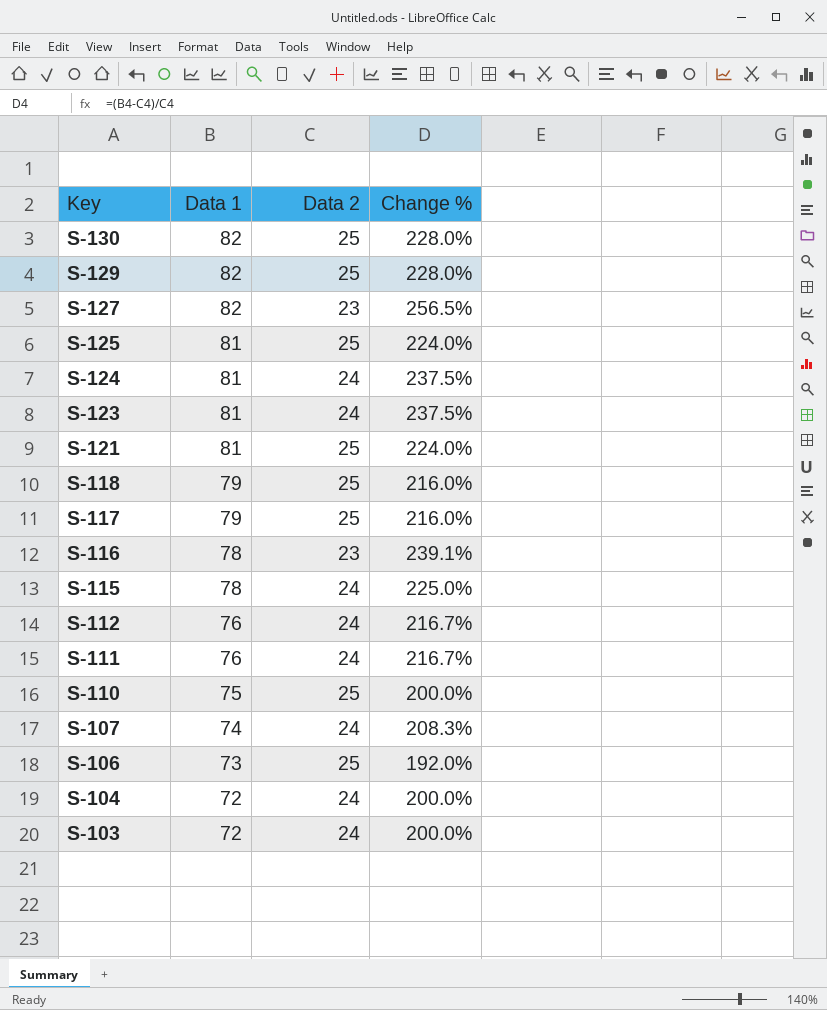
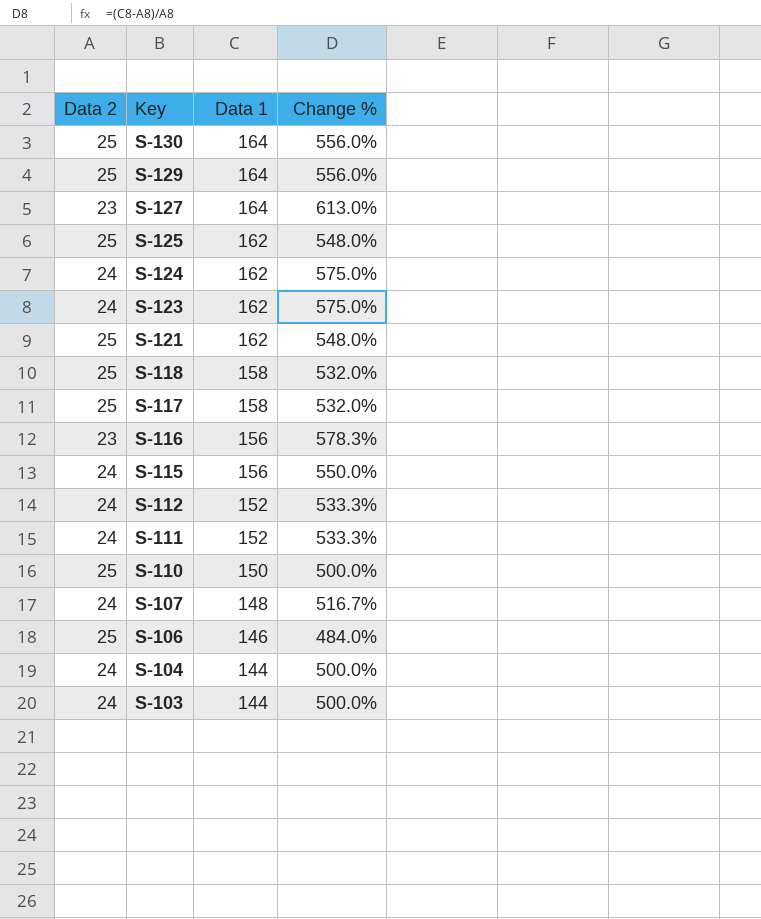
column Data 2 | position: 3 -> 1
S-130 | Data 1: 82 -> 164
S-130 | Change %: 228.0% -> 556.0%
S-129 | Data 1: 82 -> 164
S-129 | Change %: 228.0% -> 556.0%
S-127 | Data 1: 82 -> 164
S-127 | Change %: 256.5% -> 613.0%
S-125 | Data 1: 81 -> 162
S-125 | Change %: 224.0% -> 548.0%
S-124 | Data 1: 81 -> 162
S-124 | Change %: 237.5% -> 575.0%
S-123 | Data 1: 81 -> 162
S-123 | Change %: 237.5% -> 575.0%
S-121 | Data 1: 81 -> 162
S-121 | Change %: 224.0% -> 548.0%
S-118 | Data 1: 79 -> 158
S-118 | Change %: 216.0% -> 532.0%
S-117 | Data 1: 79 -> 158
S-117 | Change %: 216.0% -> 532.0%
S-116 | Data 1: 78 -> 156
S-116 | Change %: 239.1% -> 578.3%
S-115 | Data 1: 78 -> 156
S-115 | Change %: 225.0% -> 550.0%
S-112 | Data 1: 76 -> 152
S-112 | Change %: 216.7% -> 533.3%
S-111 | Data 1: 76 -> 152
S-111 | Change %: 216.7% -> 533.3%
S-110 | Data 1: 75 -> 150
S-110 | Change %: 200.0% -> 500.0%
S-107 | Data 1: 74 -> 148
S-107 | Change %: 208.3% -> 516.7%
S-106 | Data 1: 73 -> 146
S-106 | Change %: 192.0% -> 484.0%
S-104 | Data 1: 72 -> 144
S-104 | Change %: 200.0% -> 500.0%
S-103 | Data 1: 72 -> 144
S-103 | Change %: 200.0% -> 500.0%

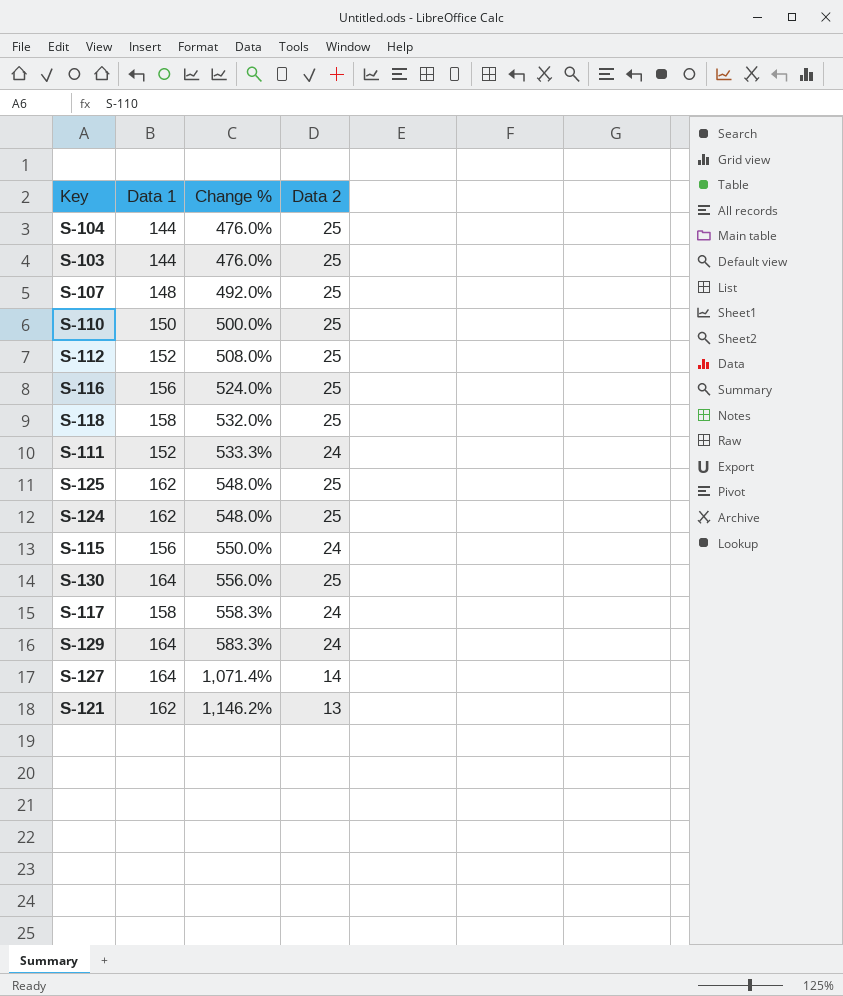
row order: Key descending -> Change % ascending
column Data 2 | position: 1 -> 4
row S-123: 24 | 162 | 575.0% -> none
row S-106: 25 | 146 | 484.0% -> none
S-104 | Change %: 500.0% -> 476.0%
S-104 | Data 2: 24 -> 25
S-103 | Change %: 500.0% -> 476.0%
S-103 | Data 2: 24 -> 25
S-107 | Change %: 516.7% -> 492.0%
S-107 | Data 2: 24 -> 25
S-112 | Change %: 533.3% -> 508.0%
S-112 | Data 2: 24 -> 25
S-116 | Change %: 578.3% -> 524.0%
S-116 | Data 2: 23 -> 25
S-124 | Change %: 575.0% -> 548.0%
S-124 | Data 2: 24 -> 25
S-117 | Change %: 532.0% -> 558.3%
S-117 | Data 2: 25 -> 24
S-129 | Change %: 556.0% -> 583.3%
S-129 | Data 2: 25 -> 24
S-127 | Change %: 613.0% -> 1,071.4%
S-127 | Data 2: 23 -> 14
S-121 | Change %: 548.0% -> 1,146.2%
S-121 | Data 2: 25 -> 13

